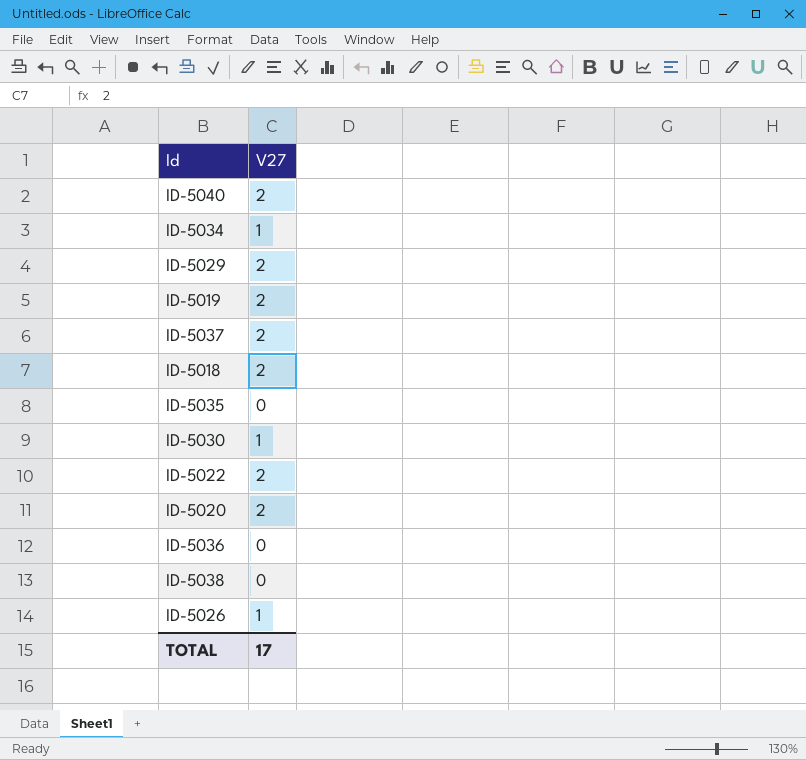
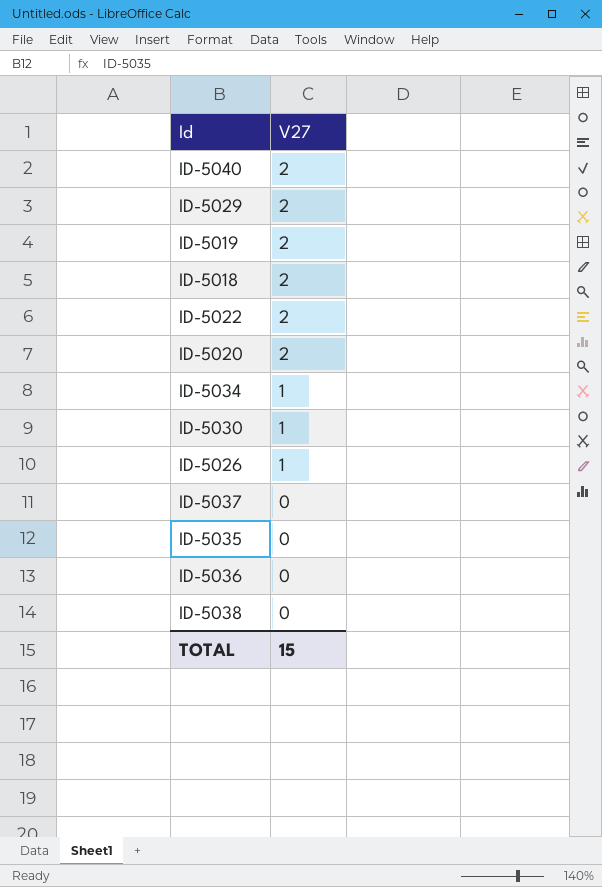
row order: none -> V27 descending
ID-5037 | V27: 2 -> 0
TOTAL | V27: 17 -> 15

